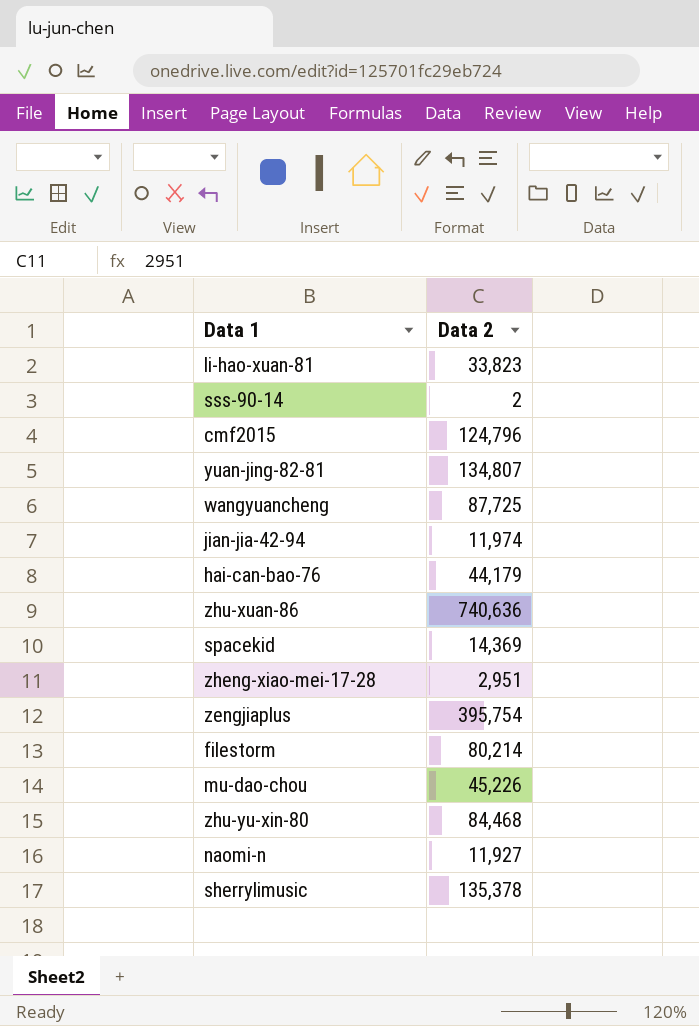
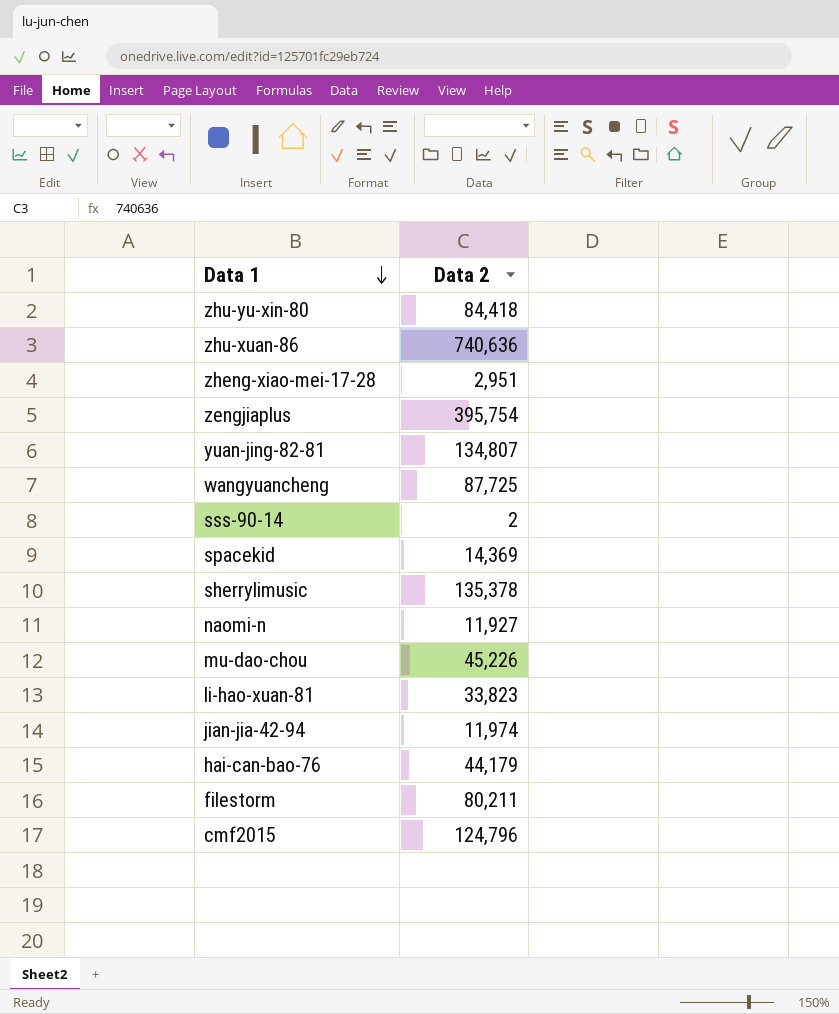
row order: none -> Data 1 descending
zhu-yu-xin-80 | Data 2: 84,468 -> 84,418
filestorm | Data 2: 80,214 -> 80,211

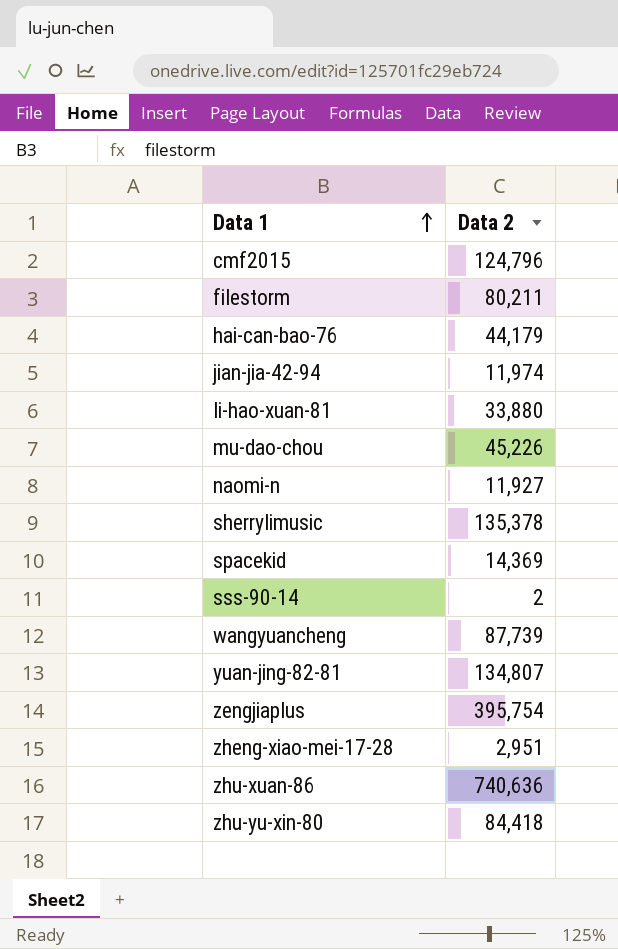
row order: Data 1 descending -> Data 1 ascending
li-hao-xuan-81 | Data 2: 33,823 -> 33,880
wangyuancheng | Data 2: 87,725 -> 87,739

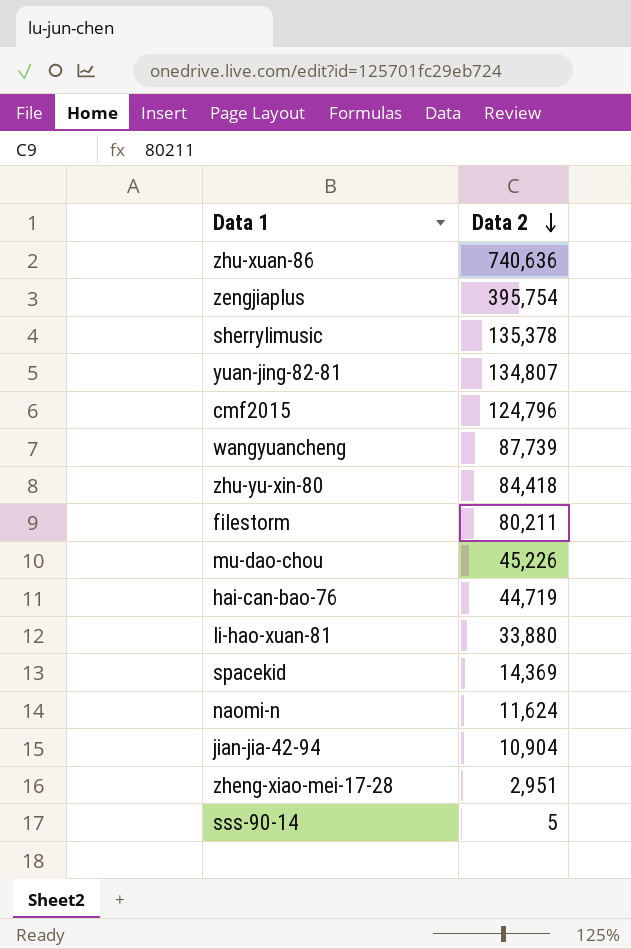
row order: Data 1 ascending -> Data 2 descending
hai-can-bao-76 | Data 2: 44,179 -> 44,719
naomi-n | Data 2: 11,927 -> 11,624
jian-jia-42-94 | Data 2: 11,974 -> 10,904
sss-90-14 | Data 2: 2 -> 5

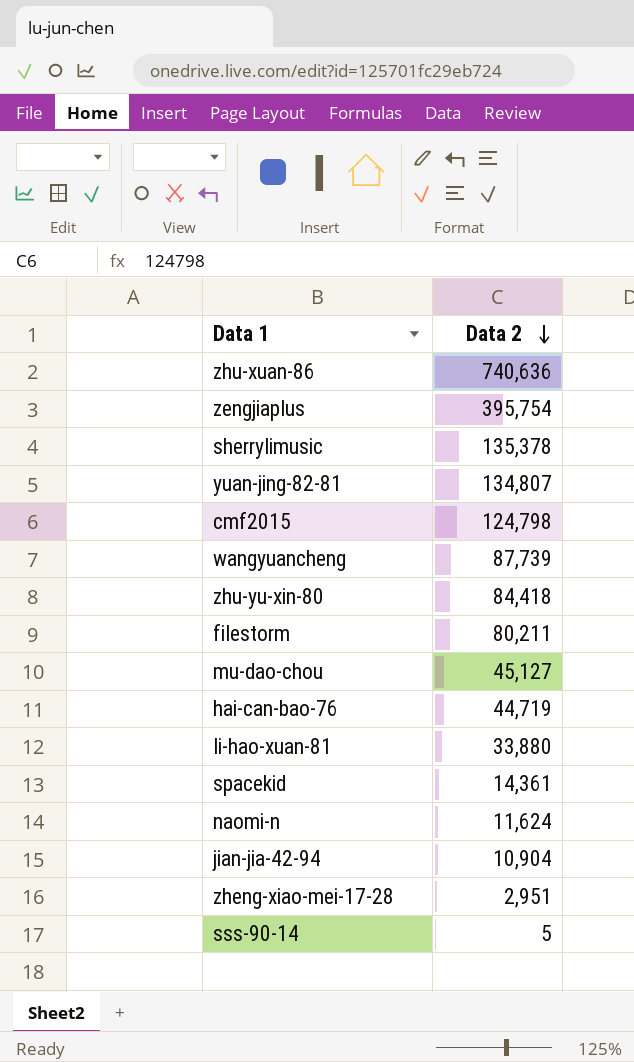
cmf2015 | Data 2: 124,796 -> 124,798
mu-dao-chou | Data 2: 45,226 -> 45,127
spacekid | Data 2: 14,369 -> 14,361

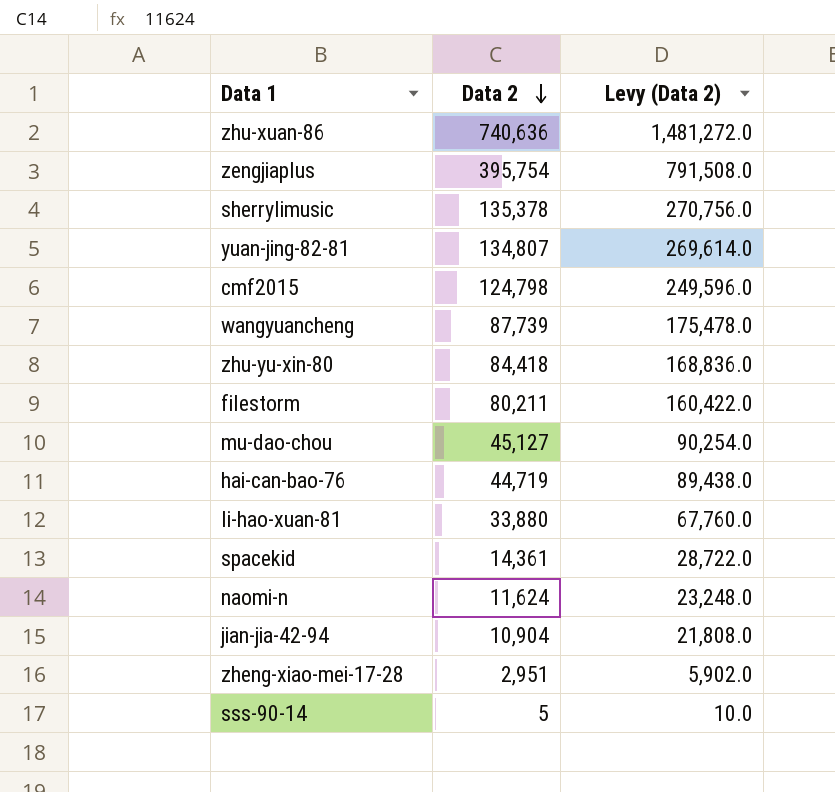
column Levy (Data 2) | formula: none -> [Data 2] * 2

